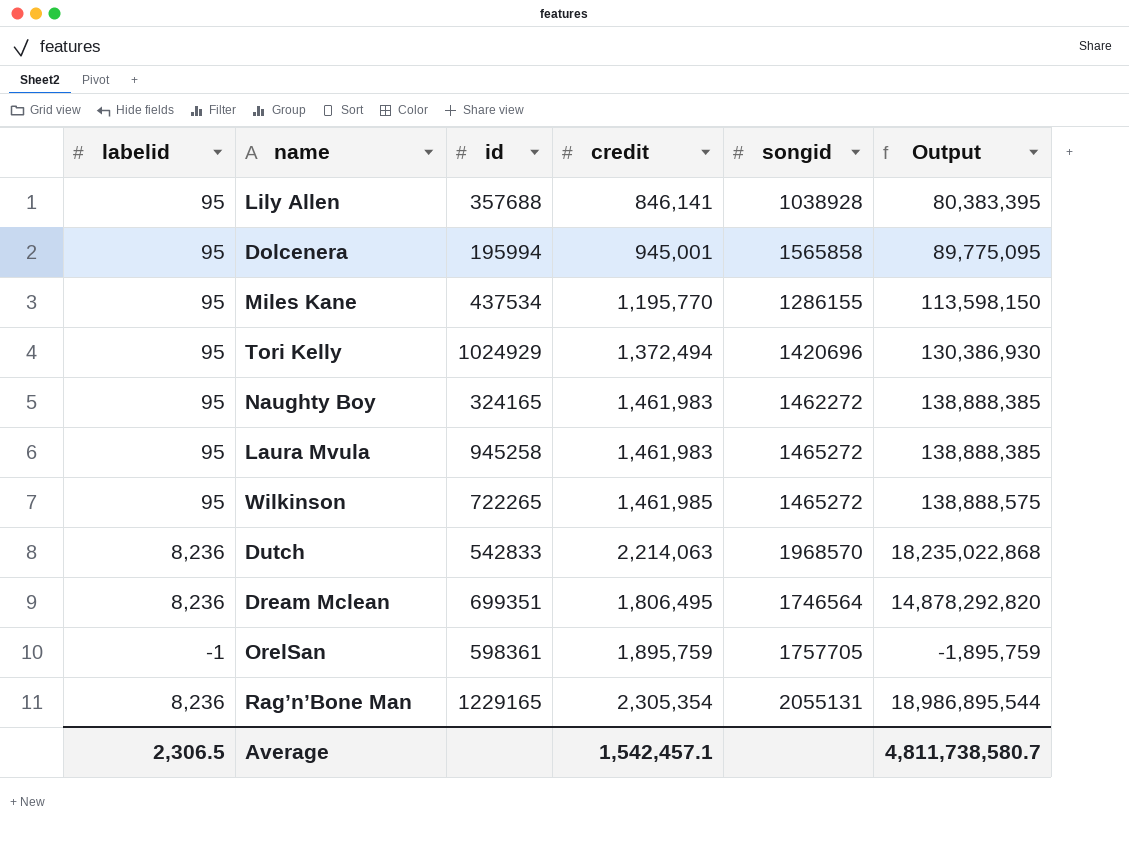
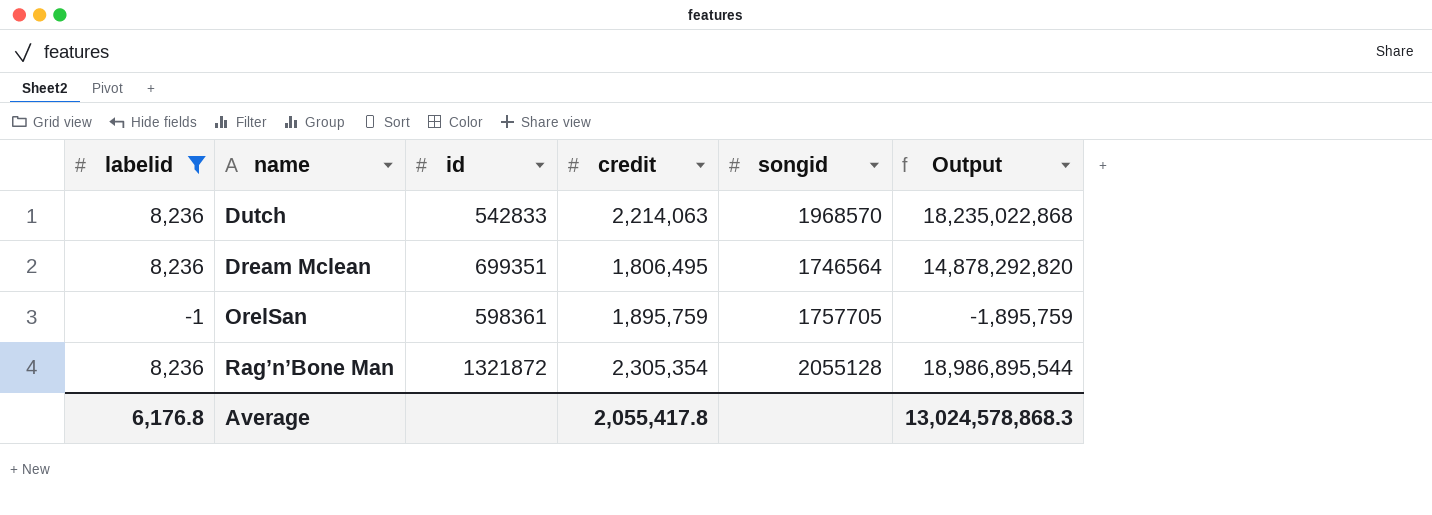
filter: none -> labelid != 95
Rag’n’Bone Man | id: 1229165 -> 1321872
Rag’n’Bone Man | songid: 2055131 -> 2055128
Average | labelid: 2,306.5 -> 6,176.8
Average | credit: 1,542,457.1 -> 2,055,417.8
Average | Output: 4,811,738,580.7 -> 13,024,578,868.3

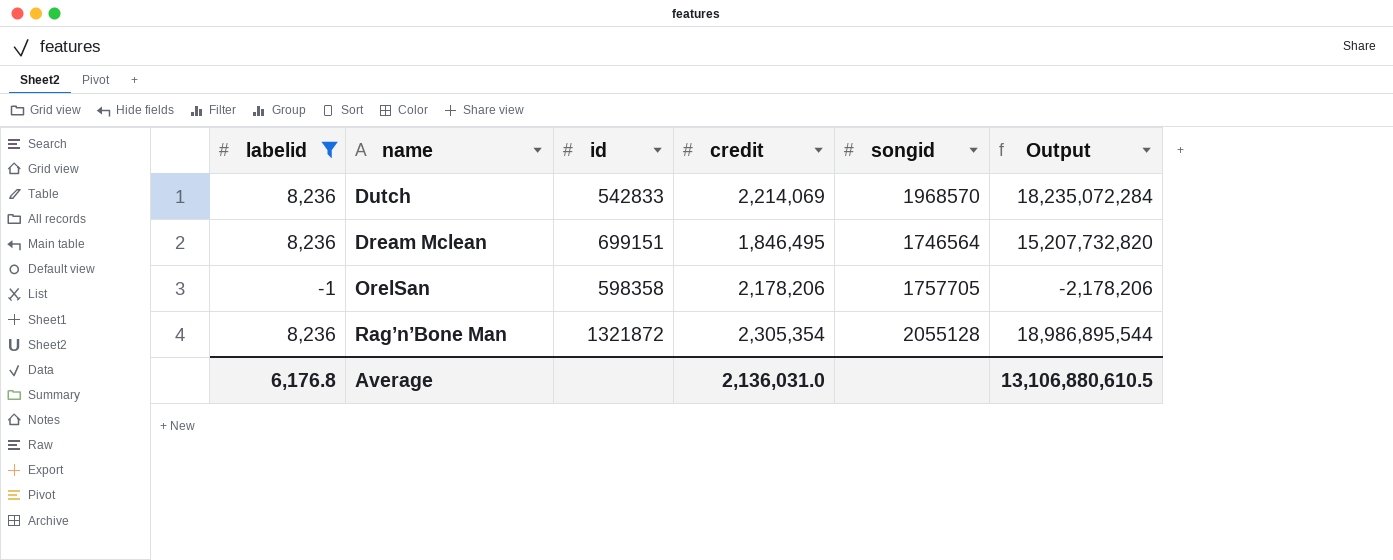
Dutch | credit: 2,214,063 -> 2,214,069
Dutch | Output: 18,235,022,868 -> 18,235,072,284
Dream Mclean | id: 699351 -> 699151
Dream Mclean | credit: 1,806,495 -> 1,846,495
Dream Mclean | Output: 14,878,292,820 -> 15,207,732,820
OrelSan | id: 598361 -> 598358
OrelSan | credit: 1,895,759 -> 2,178,206
OrelSan | Output: -1,895,759 -> -2,178,206
Average | credit: 2,055,417.8 -> 2,136,031.0
Average | Output: 13,024,578,868.3 -> 13,106,880,610.5

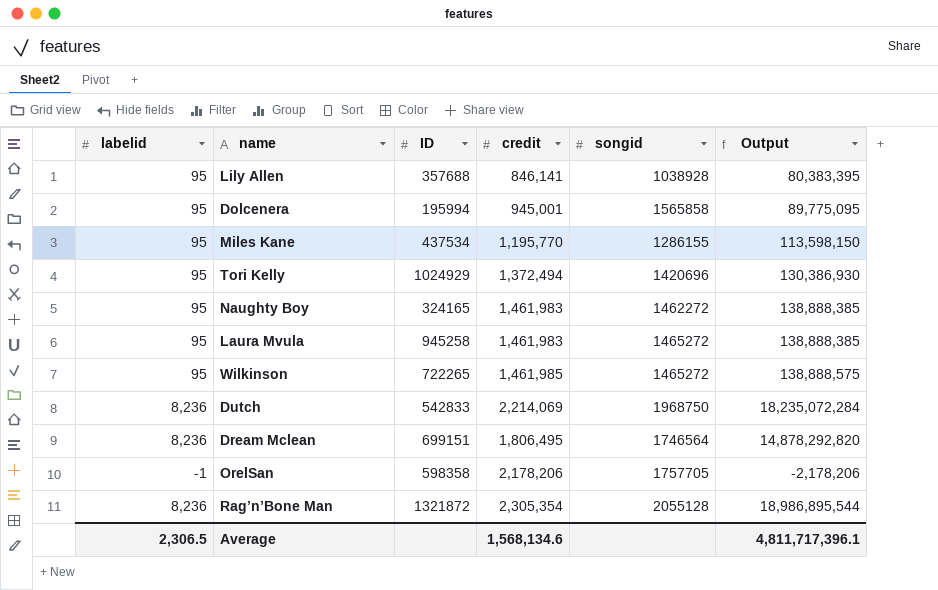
filter: labelid != 95 -> none
column name: id -> ID
Dutch | songid: 1968570 -> 1968750
Dream Mclean | credit: 1,846,495 -> 1,806,495
Dream Mclean | Output: 15,207,732,820 -> 14,878,292,820
Average | labelid: 6,176.8 -> 2,306.5
Average | credit: 2,136,031.0 -> 1,568,134.6
Average | Output: 13,106,880,610.5 -> 4,811,717,396.1

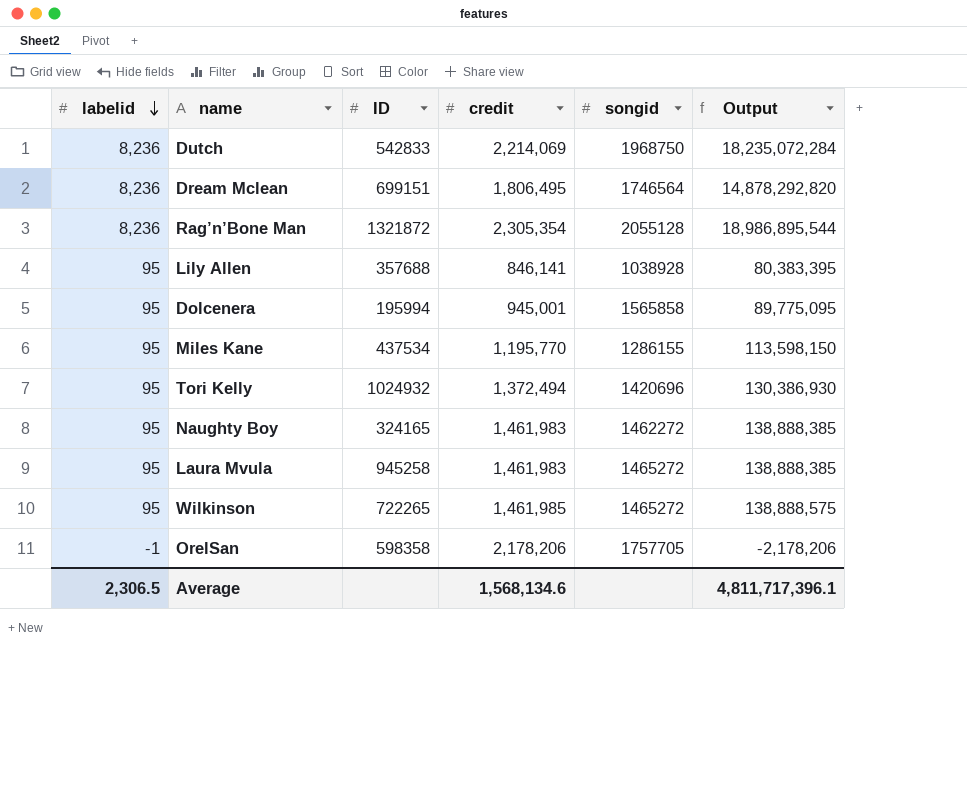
row order: none -> labelid descending
Tori Kelly | ID: 1024929 -> 1024932

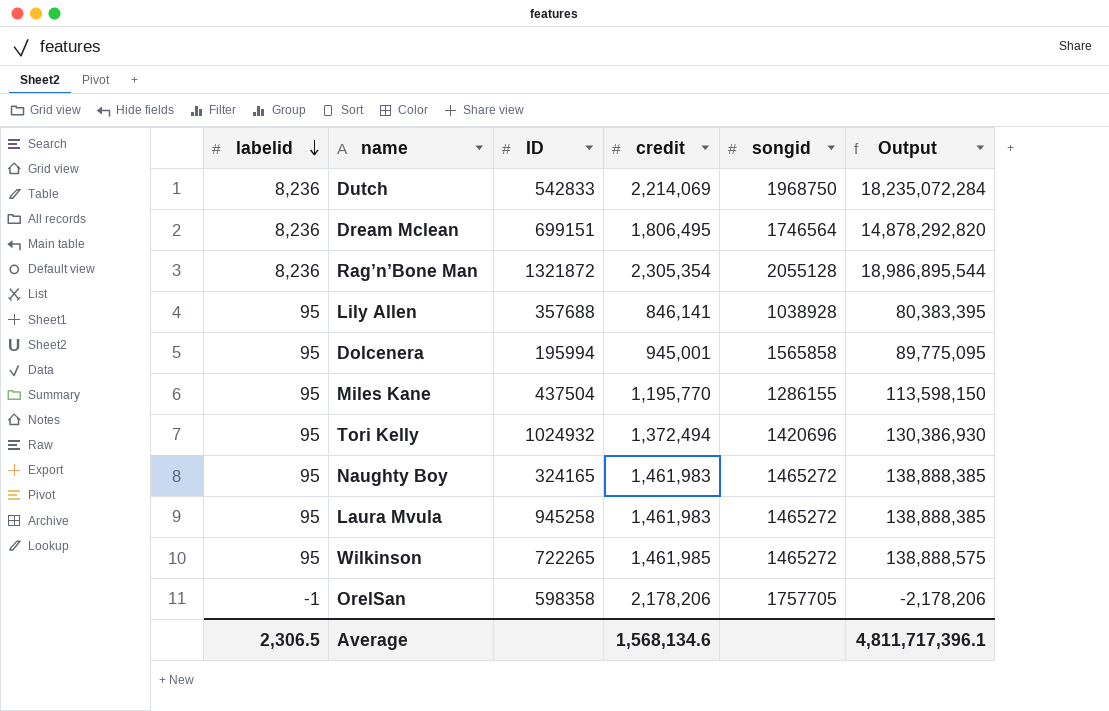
Miles Kane | ID: 437534 -> 437504
Naughty Boy | songid: 1462272 -> 1465272

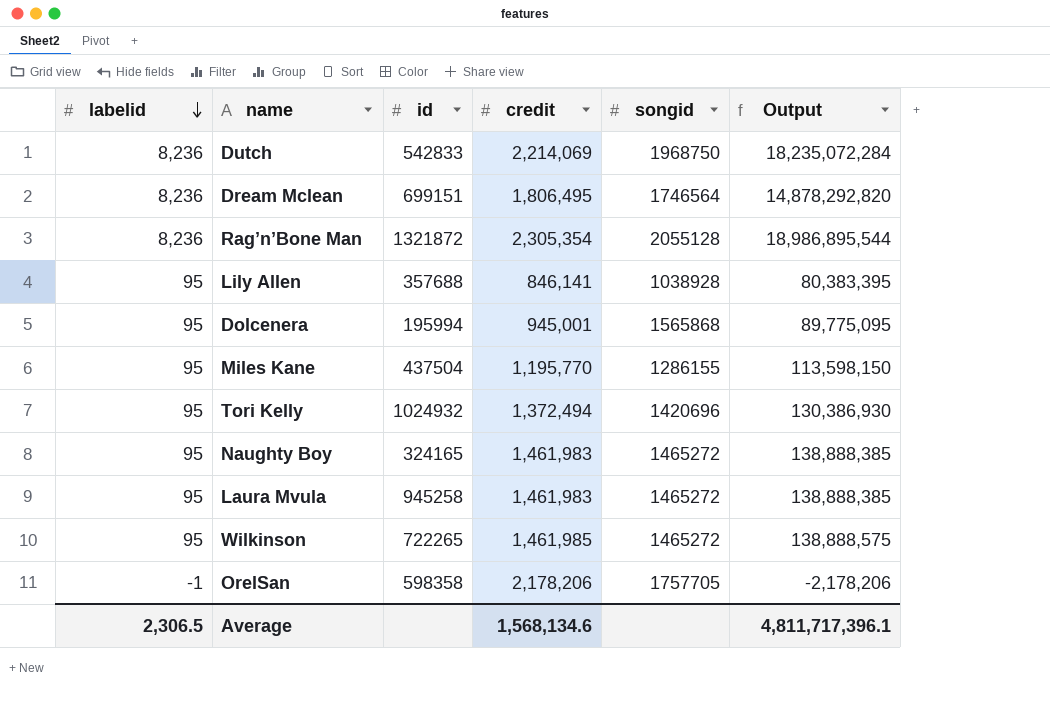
column name: ID -> id
Dolcenera | songid: 1565858 -> 1565868

